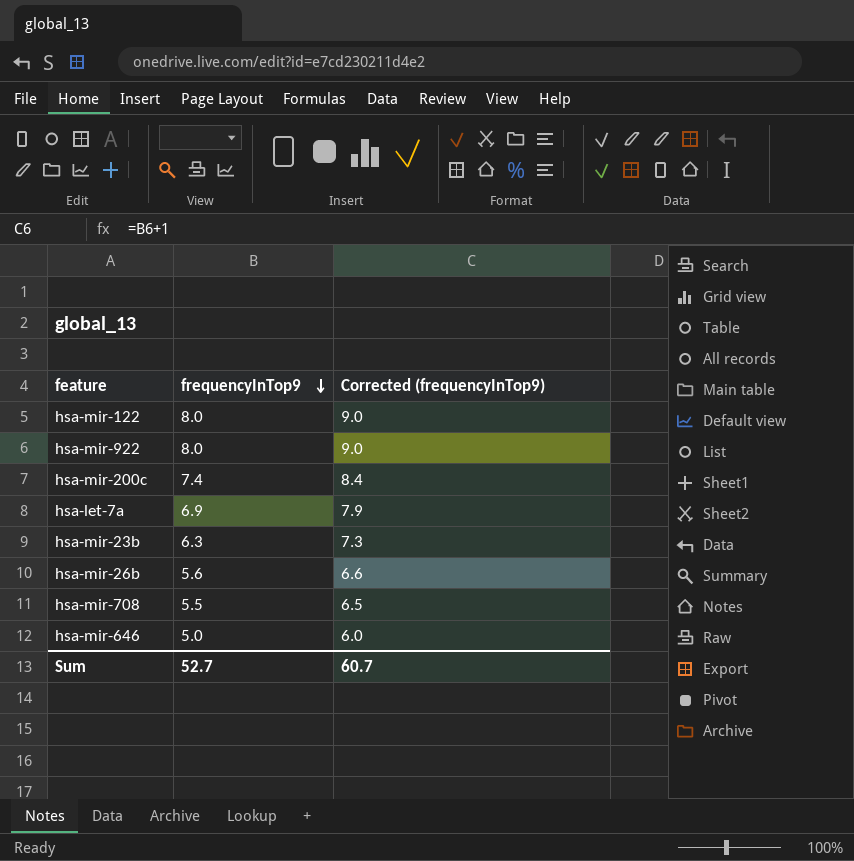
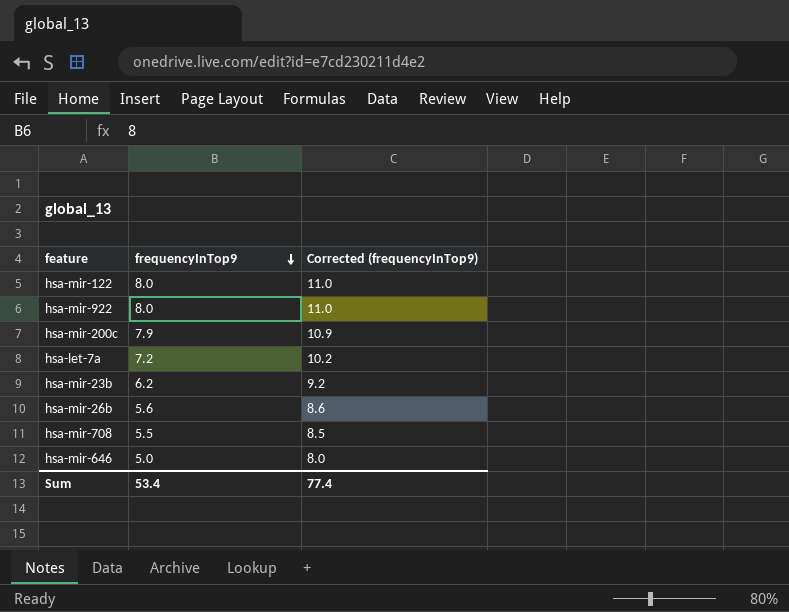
column Corrected (frequencyInTop9) | formula: [frequencyInTop9] + 1 -> [frequencyInTop9] + 3
hsa-mir-200c | frequencyInTop9: 7.4 -> 7.9
hsa-let-7a | frequencyInTop9: 6.9 -> 7.2
hsa-mir-23b | frequencyInTop9: 6.3 -> 6.2
Sum | frequencyInTop9: 52.7 -> 53.4
Sum | Corrected (frequencyInTop9): 60.7 -> 77.4

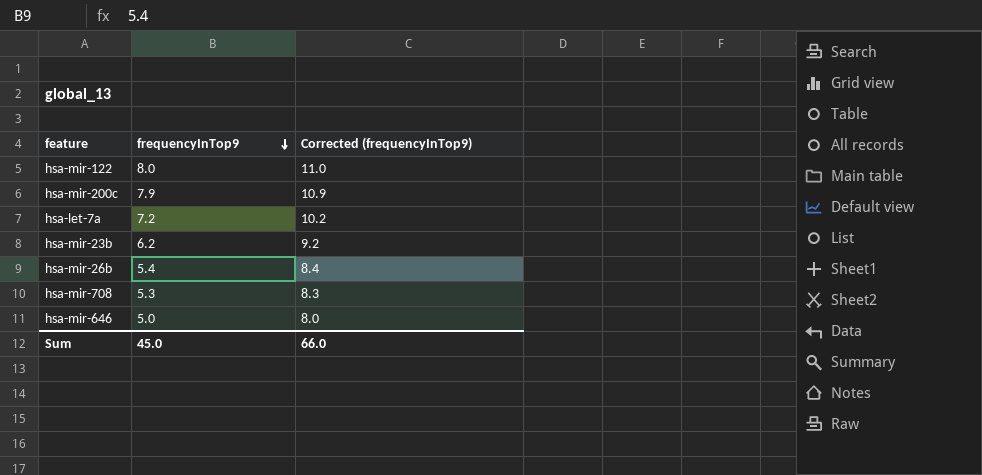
row hsa-mir-922: 8.0 | 11.0 -> none
hsa-mir-26b | frequencyInTop9: 5.6 -> 5.4
hsa-mir-26b | Corrected (frequencyInTop9): 8.6 -> 8.4
hsa-mir-708 | frequencyInTop9: 5.5 -> 5.3
hsa-mir-708 | Corrected (frequencyInTop9): 8.5 -> 8.3
Sum | frequencyInTop9: 53.4 -> 45.0
Sum | Corrected (frequencyInTop9): 77.4 -> 66.0

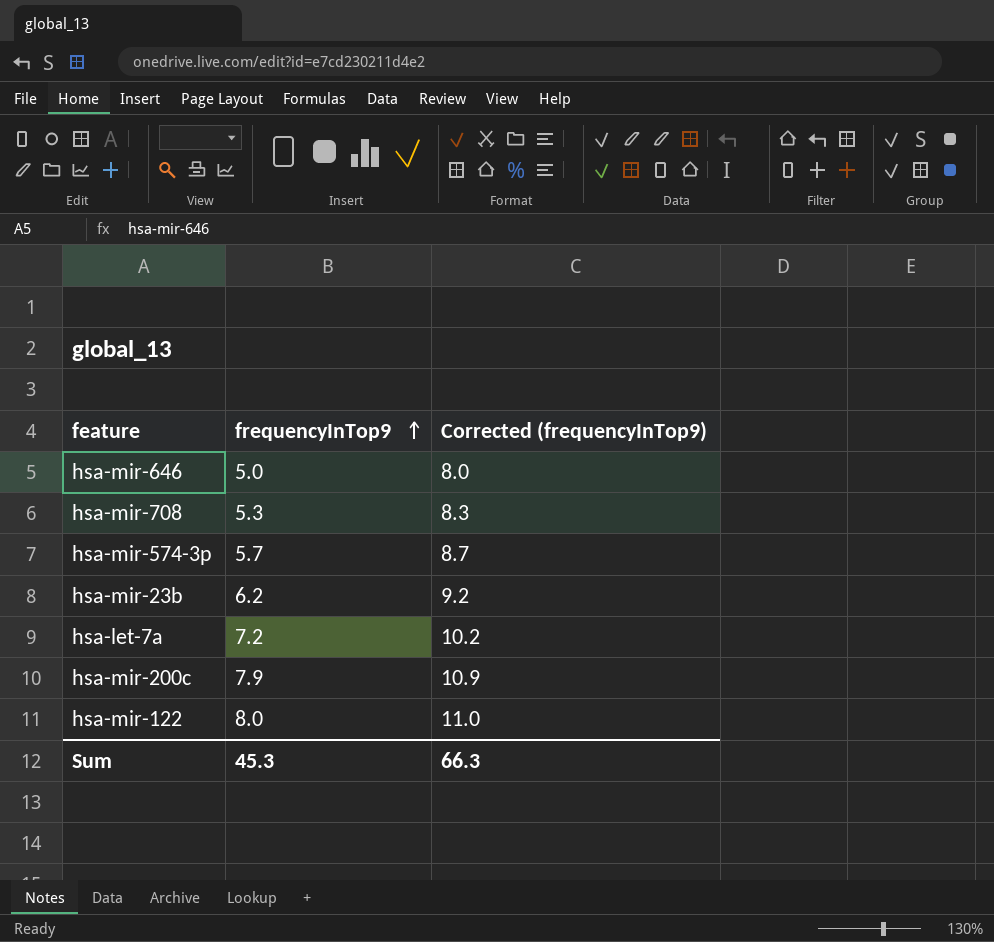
row order: frequencyInTop9 descending -> frequencyInTop9 ascending
row hsa-mir-26b: 5.4 | 8.4 -> none
row hsa-mir-574-3p: none -> 5.7 | 8.7
Sum | frequencyInTop9: 45.0 -> 45.3
Sum | Corrected (frequencyInTop9): 66.0 -> 66.3

